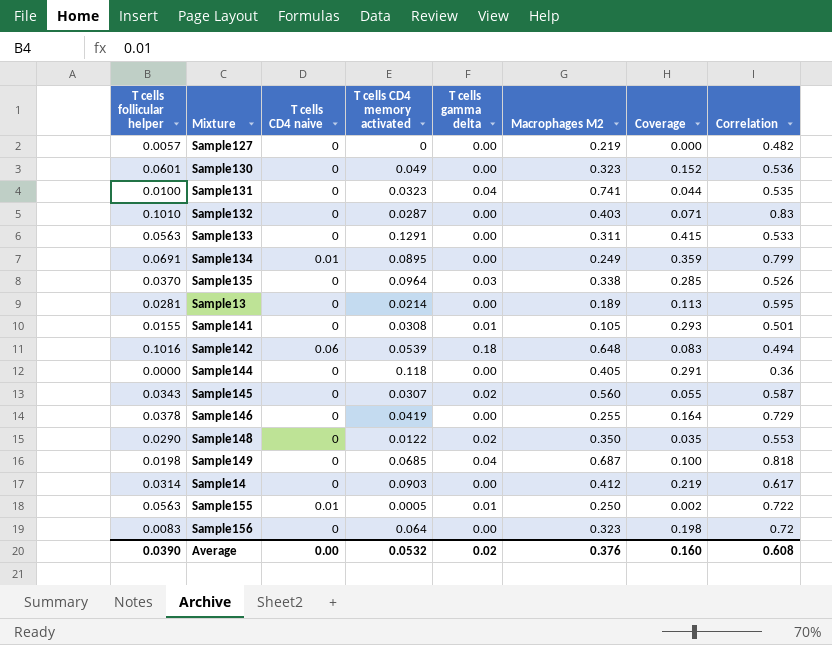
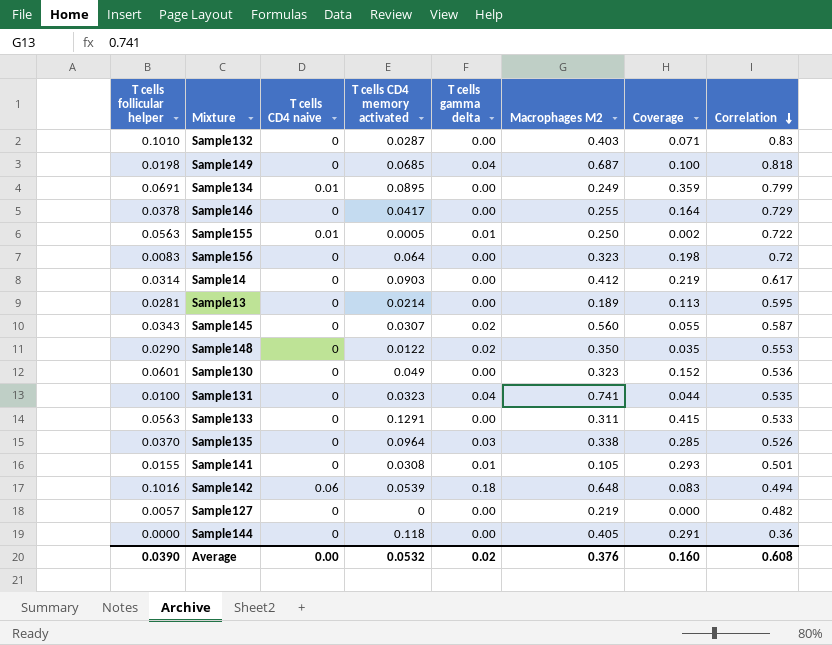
row order: none -> Correlation descending
Sample146 | T cells CD4 memory activated: 0.0419 -> 0.0417

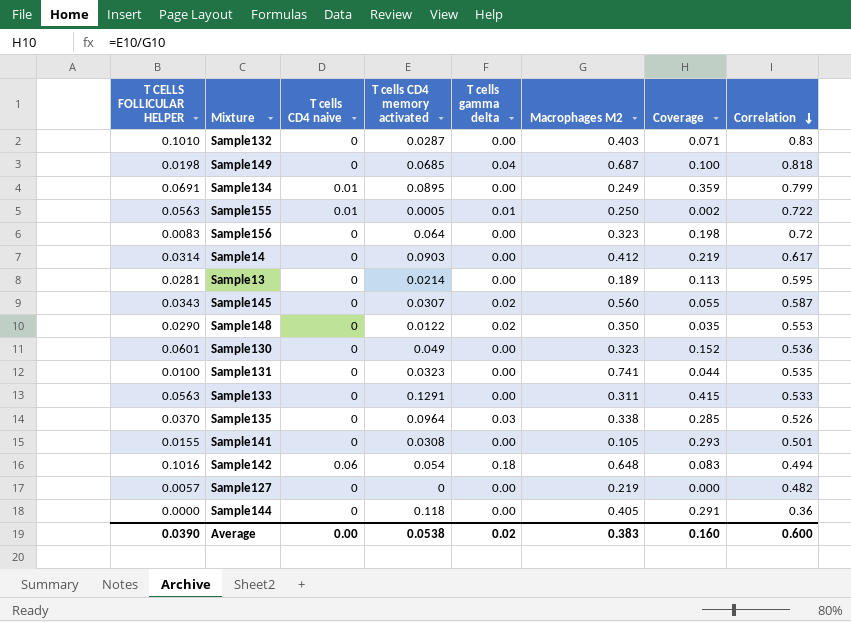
column name: T cells follicular helper -> T CELLS FOLLICULAR HELPER
row Sample146: 0.0378 | 0 | 0.0417 | 0.00 | 0.255 | 0.164 | 0.729 -> none
Sample131 | T cells gamma delta: 0.04 -> 0.00
Sample141 | T cells gamma delta: 0.01 -> 0.00
Sample142 | T cells CD4 memory activated: 0.0539 -> 0.054
Average | T cells CD4 memory activated: 0.0532 -> 0.0538
Average | Macrophages M2: 0.376 -> 0.383
Average | Correlation: 0.608 -> 0.600

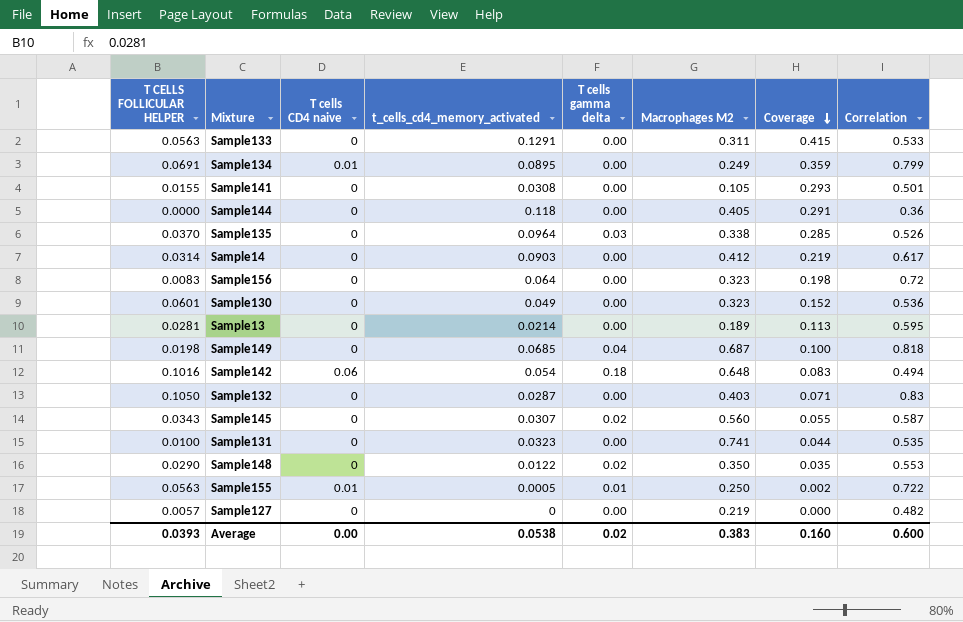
row order: Correlation descending -> Coverage descending
column name: T cells CD4 memory activated -> t_cells_cd4_memory_activated
Sample132 | T CELLS FOLLICULAR HELPER: 0.1010 -> 0.1050
Average | T CELLS FOLLICULAR HELPER: 0.0390 -> 0.0393

